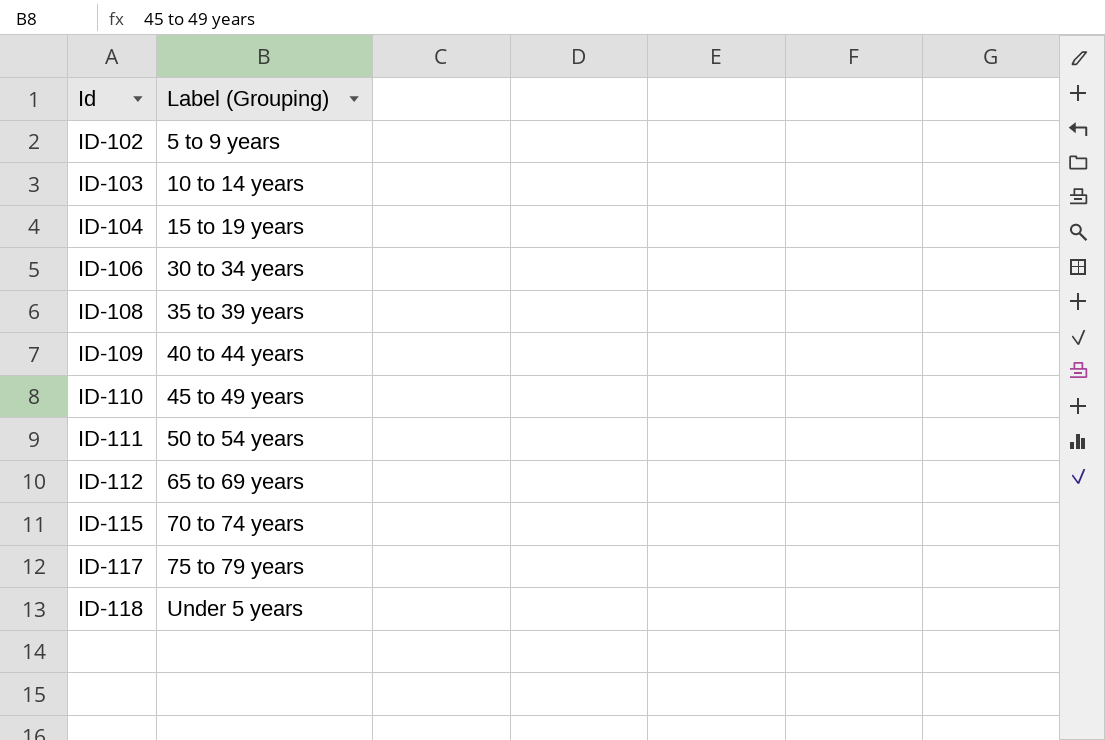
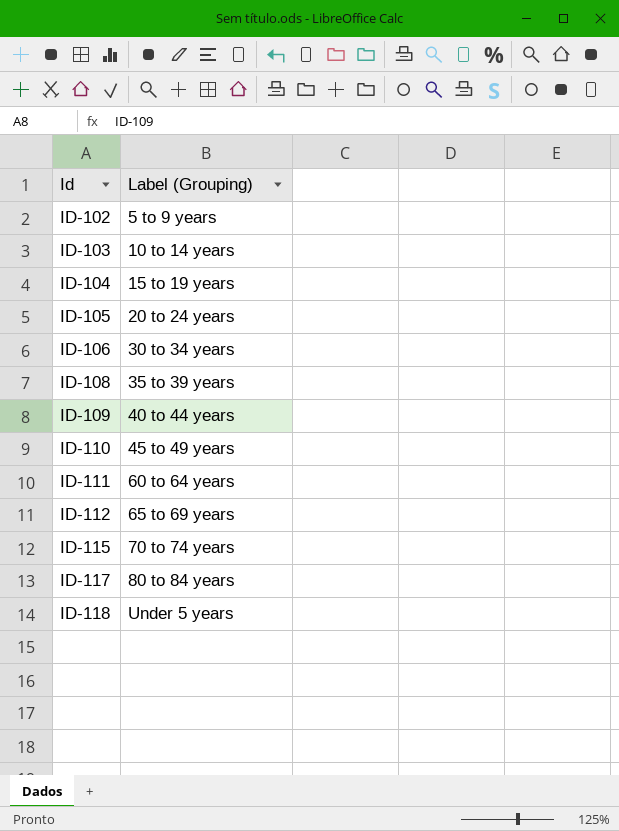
row ID-105: none -> 20 to 24 years
ID-111 | Label (Grouping): 50 to 54 years -> 60 to 64 years
ID-117 | Label (Grouping): 75 to 79 years -> 80 to 84 years

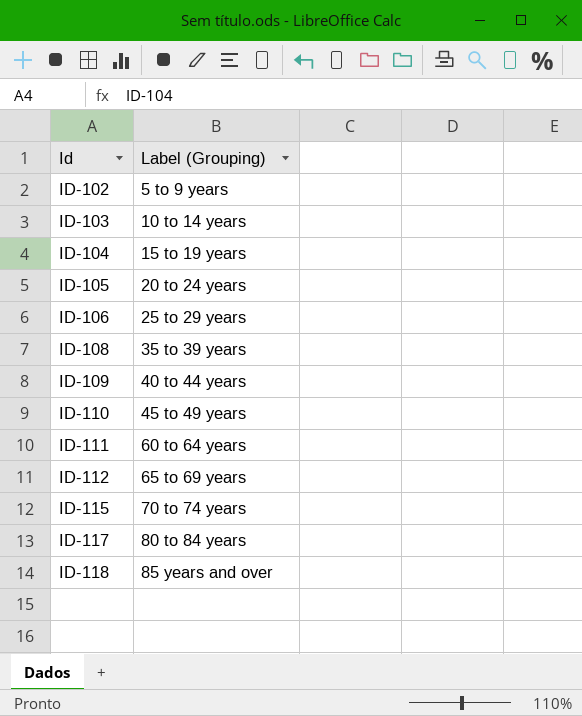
ID-106 | Label (Grouping): 30 to 34 years -> 25 to 29 years
ID-118 | Label (Grouping): Under 5 years -> 85 years and over

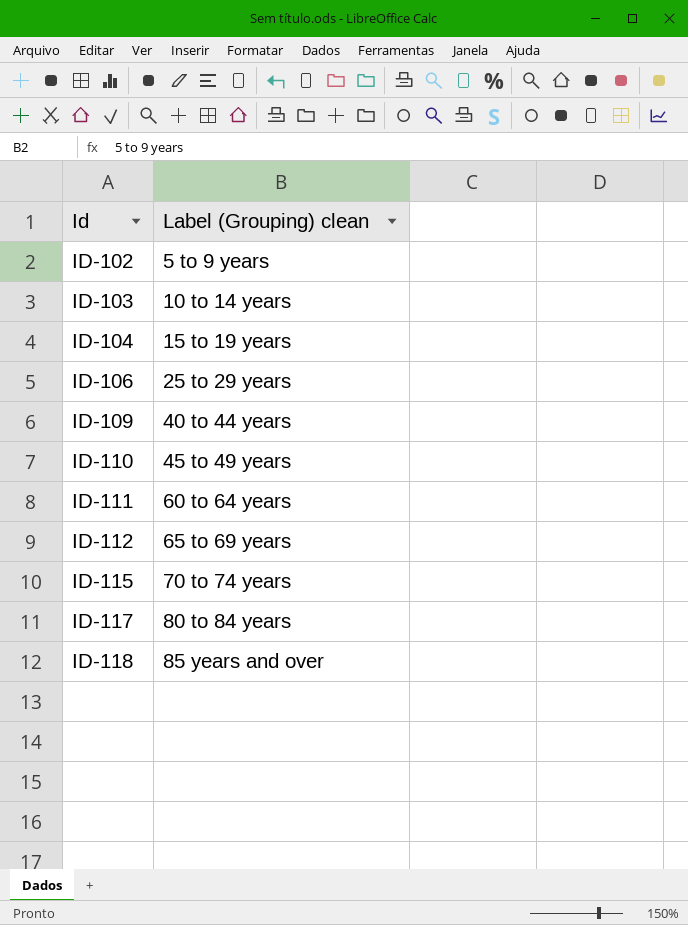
column name: Label (Grouping) -> Label (Grouping) clean
row ID-105: 20 to 24 years -> none
row ID-108: 35 to 39 years -> none

